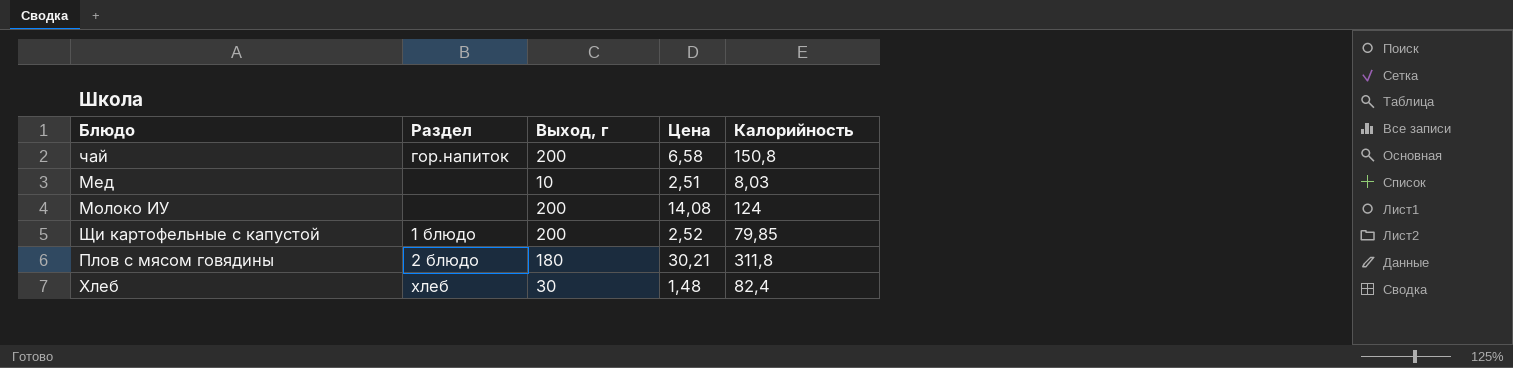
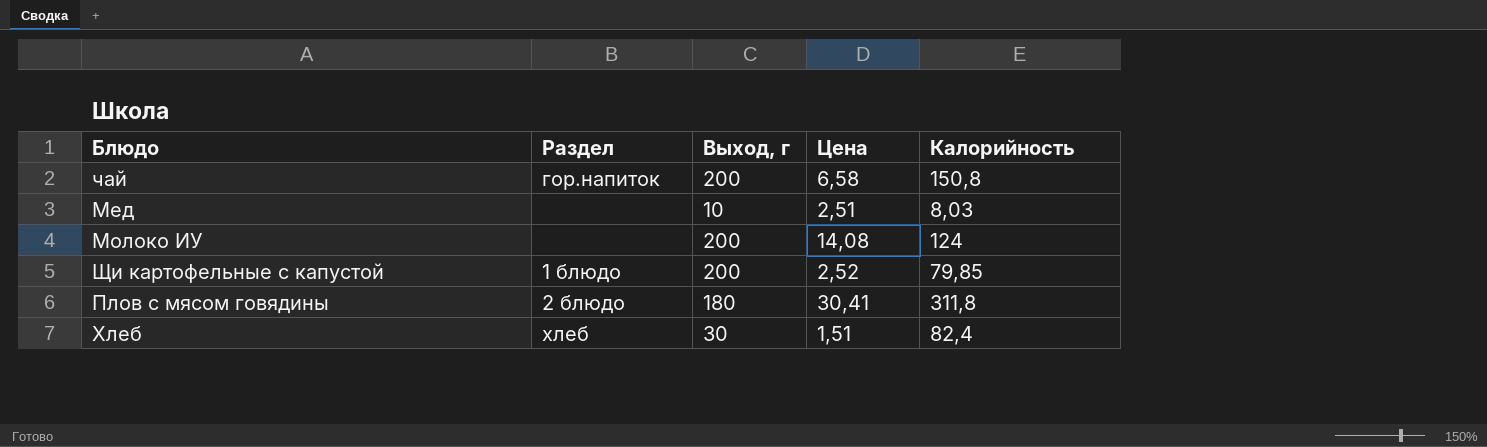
Плов с мясом говядины | Цена: 30,21 -> 30,41
Хлеб | Цена: 1,48 -> 1,51

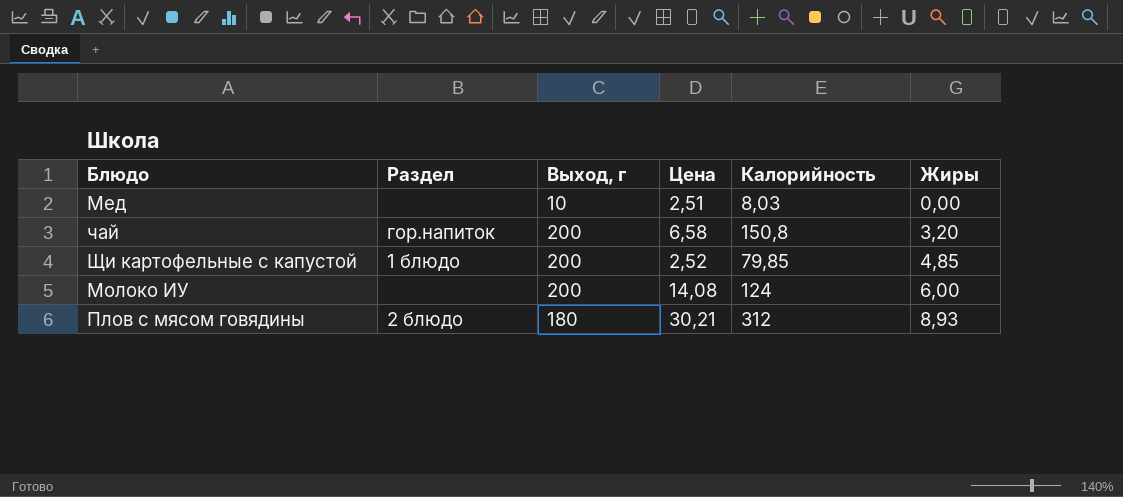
row order: none -> Жиры ascending
column Жиры | position: none -> 6
row Хлеб: хлеб | 30 | 1,51 | 82,4 -> none
Плов с мясом говядины | Цена: 30,41 -> 30,21
Плов с мясом говядины | Калорийность: 311,8 -> 312

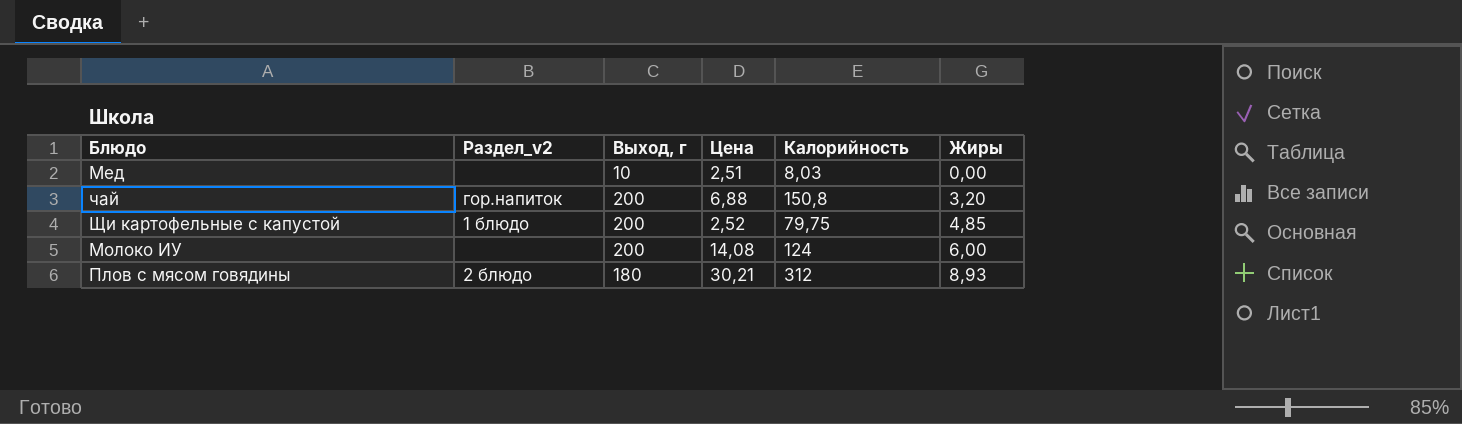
column name: Раздел -> Раздел_v2
чай | Цена: 6,58 -> 6,88
Щи картофельные с капустой | Калорийность: 79,85 -> 79,75

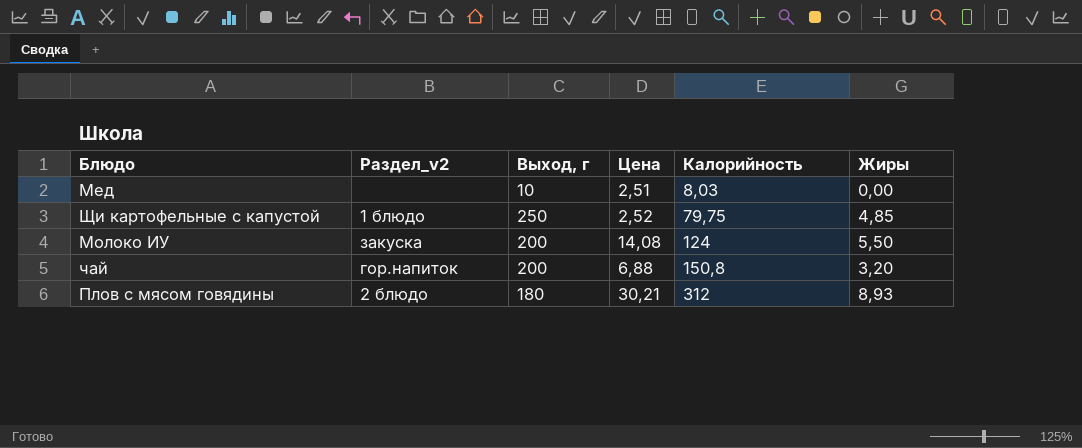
row order: Жиры ascending -> Калорийность ascending
Щи картофельные с капустой | Выход, г: 200 -> 250
Молоко ИУ | Раздел_v2: none -> закуска
Молоко ИУ | Жиры: 6,00 -> 5,50

